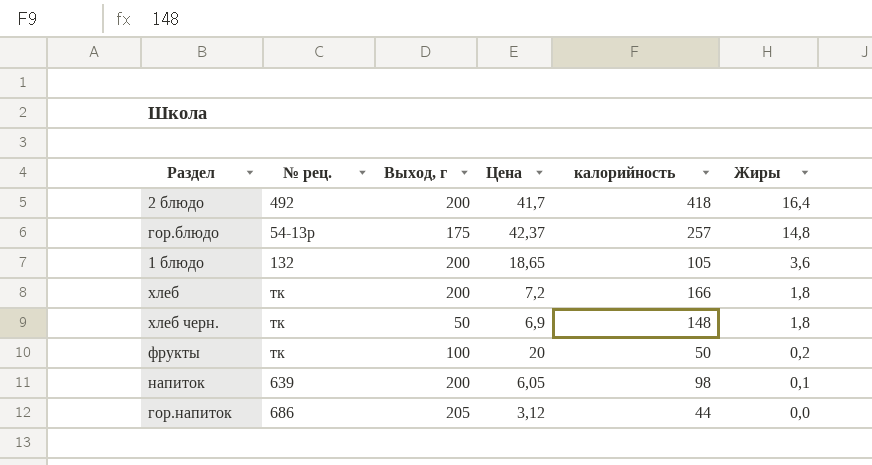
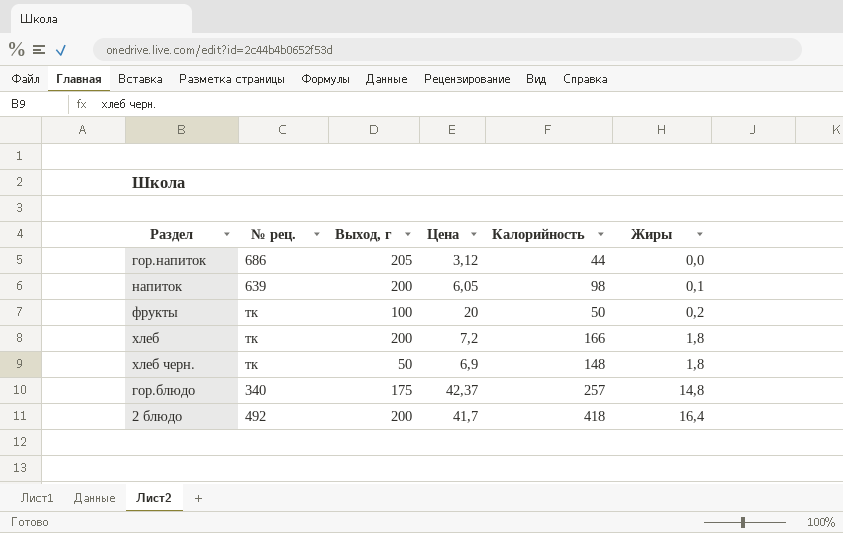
row order: Жиры descending -> Жиры ascending
column name: калорийность -> Калорийность
row 1 блюдо: 132 | 200 | 18,65 | 105 | 3,6 -> none
гор.блюдо | № рец.: 54-13р -> 340

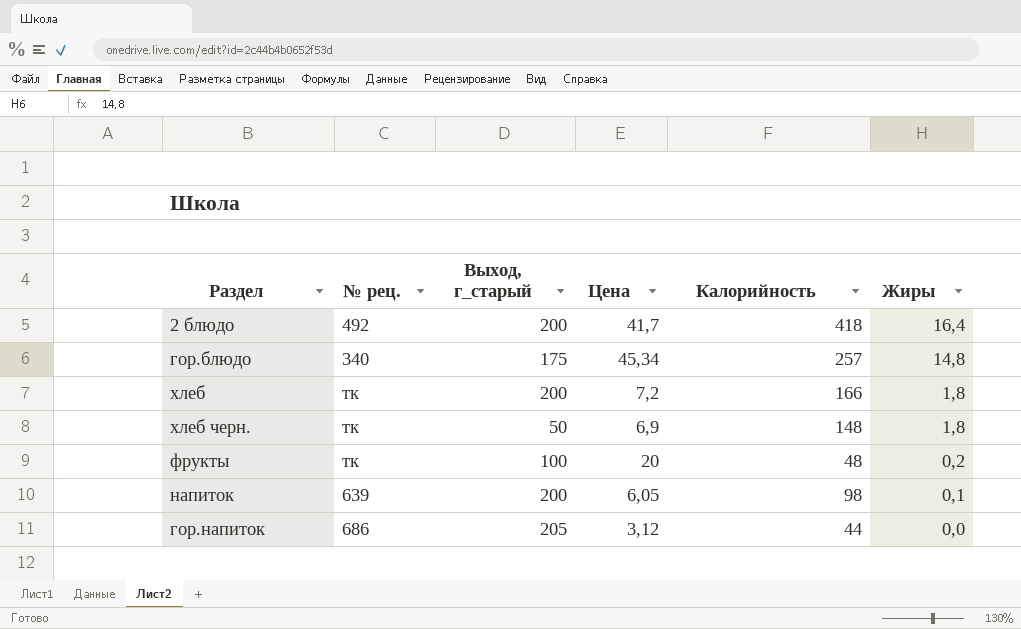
row order: Жиры ascending -> Жиры descending
column name: Выход, г -> Выход, г_старый
гор.блюдо | Цена: 42,37 -> 45,34
фрукты | Калорийность: 50 -> 48

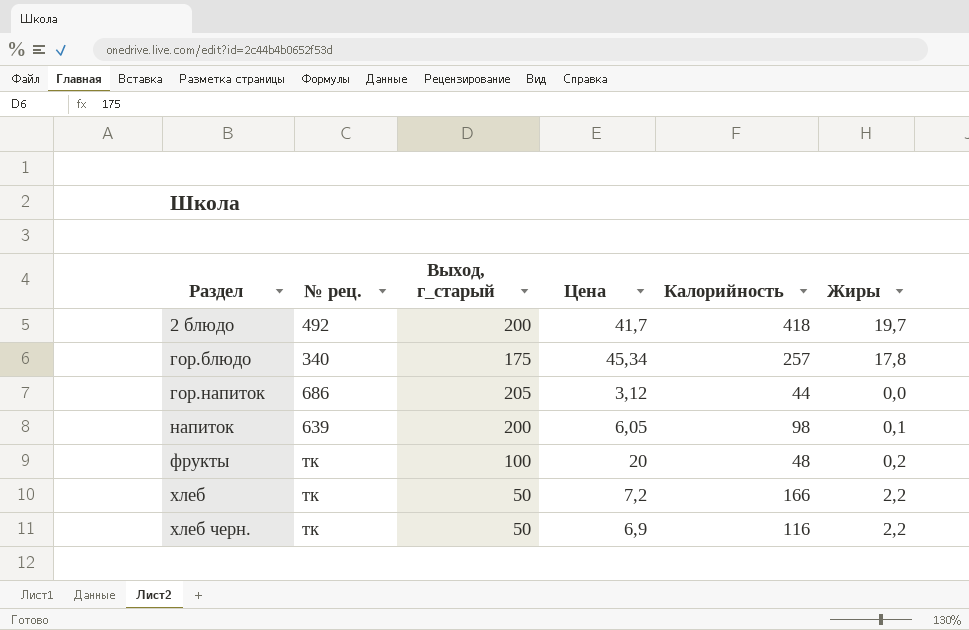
row order: Жиры descending -> Раздел ascending
2 блюдо | Жиры: 16,4 -> 19,7
гор.блюдо | Жиры: 14,8 -> 17,8
хлеб | Выход, г_старый: 200 -> 50
хлеб | Жиры: 1,8 -> 2,2
хлеб черн. | Калорийность: 148 -> 116
хлеб черн. | Жиры: 1,8 -> 2,2

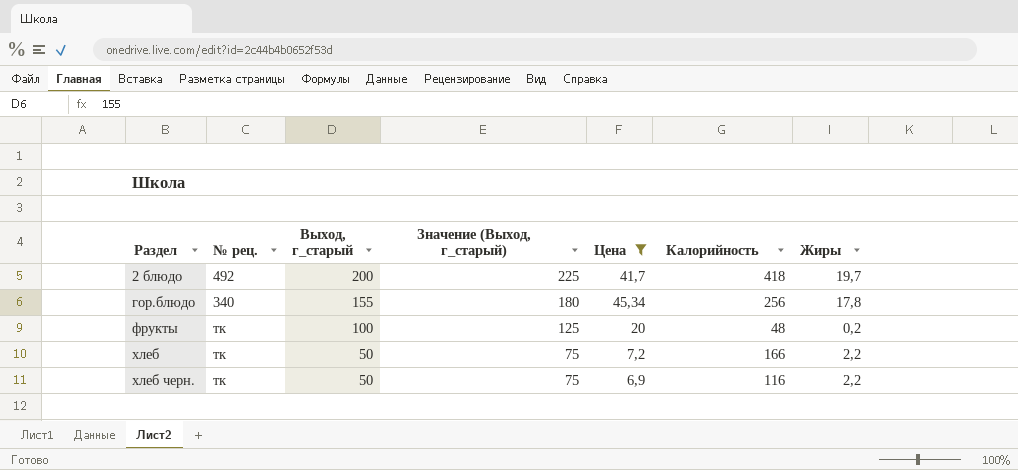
filter: none -> Цена >= 6,9
column Значение (Выход, г_старый) | formula: none -> [Выход, г_старый] + 25
гор.блюдо | Выход, г_старый: 175 -> 155
гор.блюдо | Калорийность: 257 -> 256

